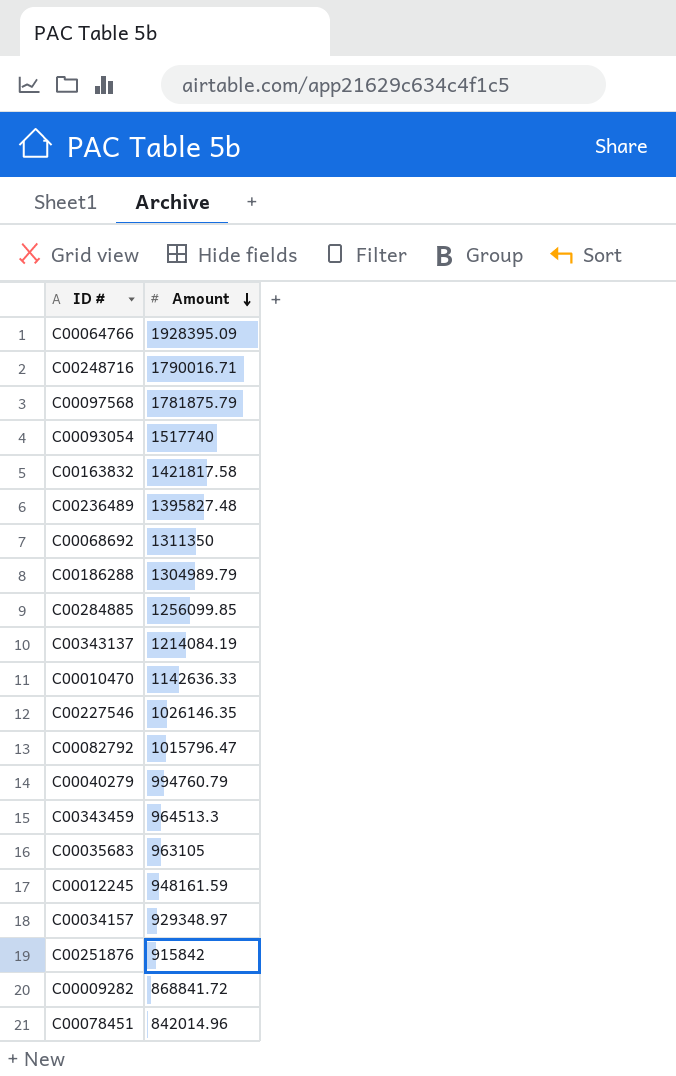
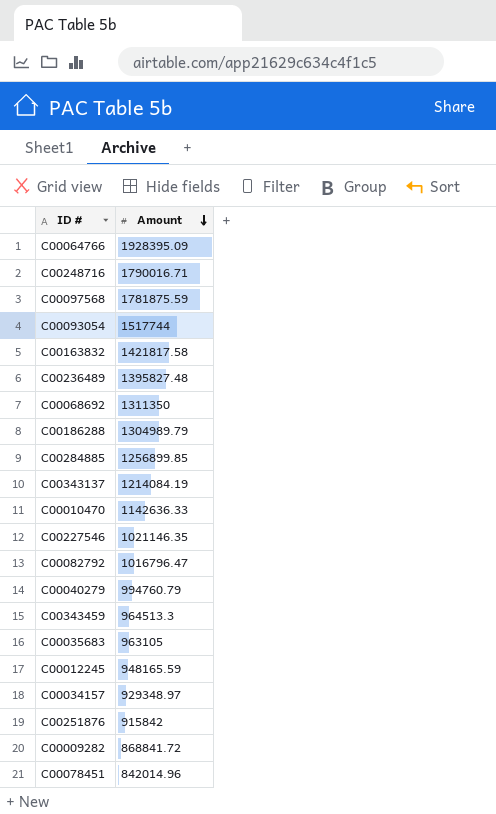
C00097568 | Amount: 1781875.79 -> 1781875.59
C00093054 | Amount: 1517740 -> 1517744
C00284885 | Amount: 1256099.85 -> 1256899.85
C00227546 | Amount: 1026146.35 -> 1021146.35
C00082792 | Amount: 1015796.47 -> 1016796.47
C00012245 | Amount: 948161.59 -> 948165.59

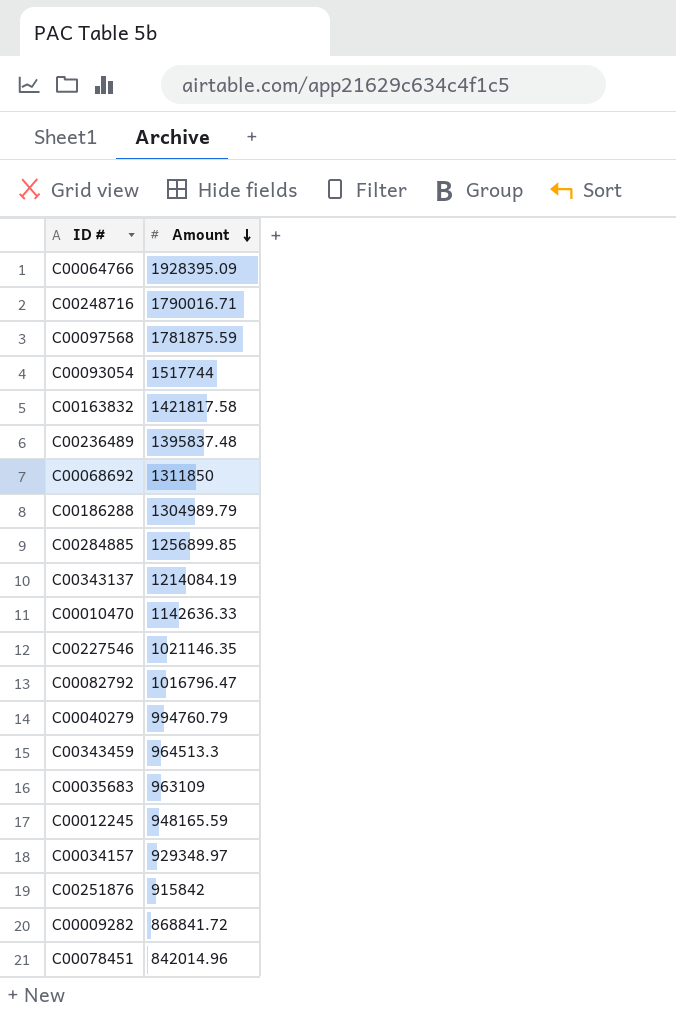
C00236489 | Amount: 1395827.48 -> 1395837.48
C00068692 | Amount: 1311350 -> 1311850
C00035683 | Amount: 963105 -> 963109

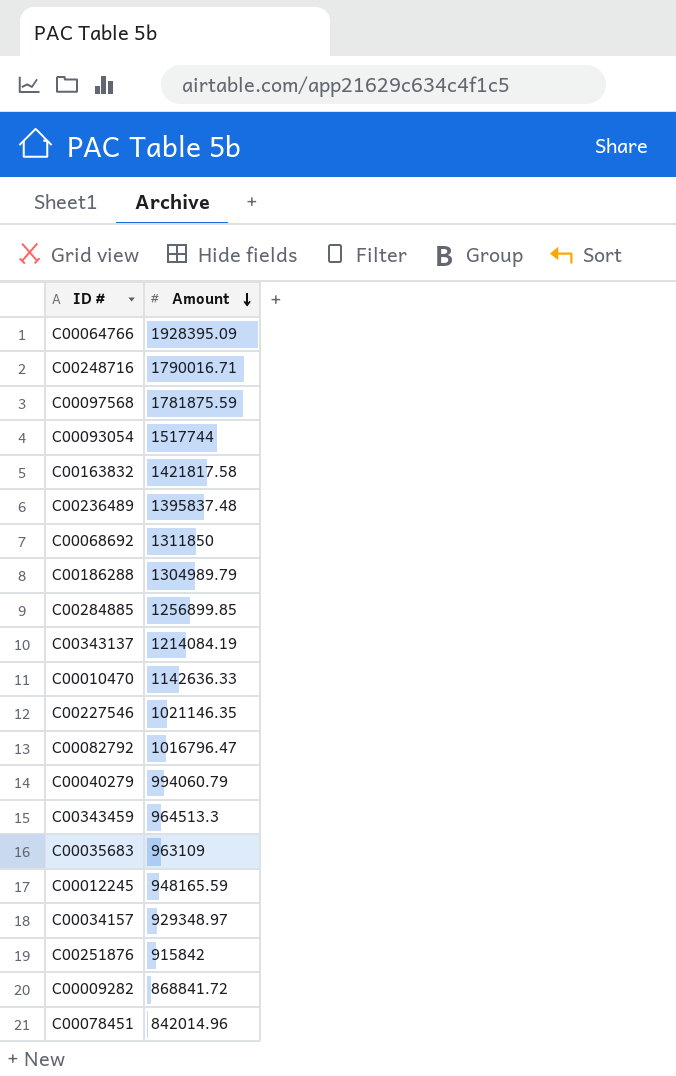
C00040279 | Amount: 994760.79 -> 994060.79

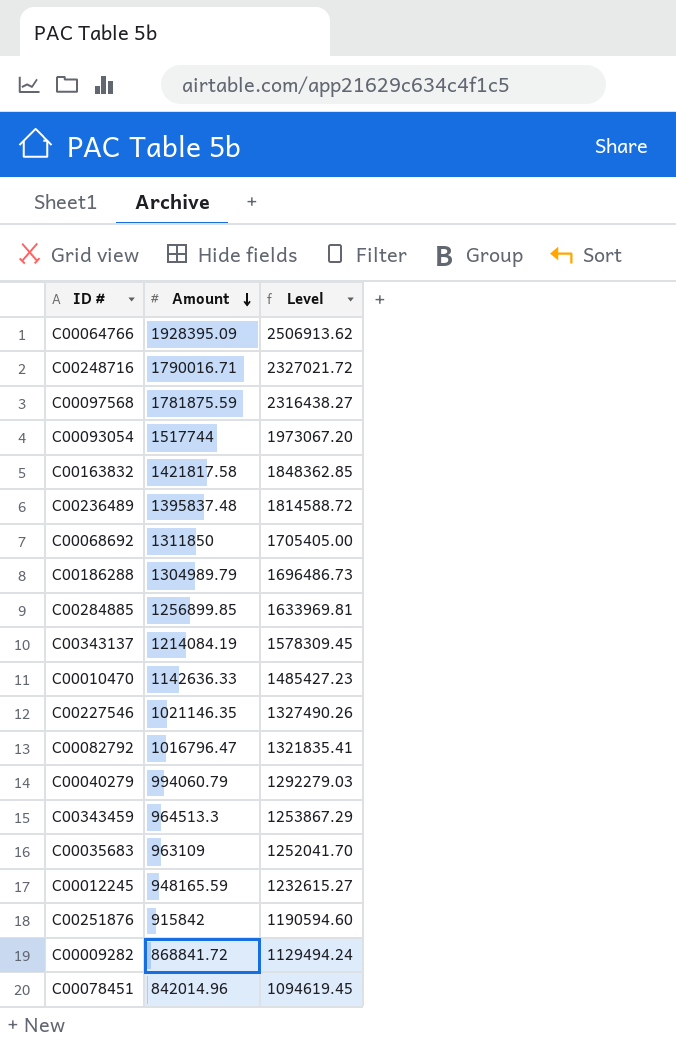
column Level | formula: none -> [Amount] * 1.3
row C00034157: 929348.97 -> none

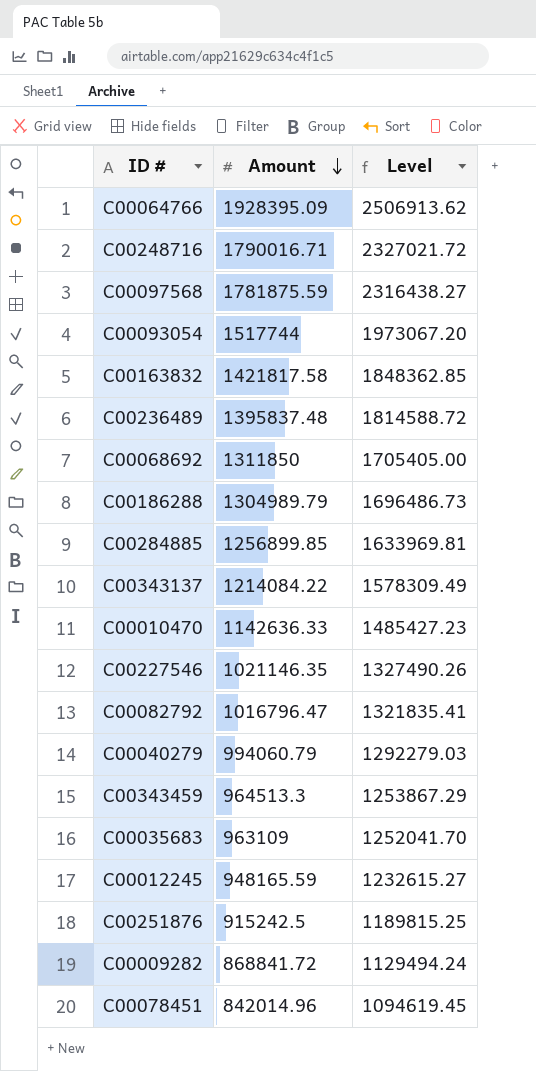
C00343137 | Amount: 1214084.19 -> 1214084.22
C00343137 | Level: 1578309.45 -> 1578309.49
C00251876 | Amount: 915842 -> 915242.5
C00251876 | Level: 1190594.60 -> 1189815.25

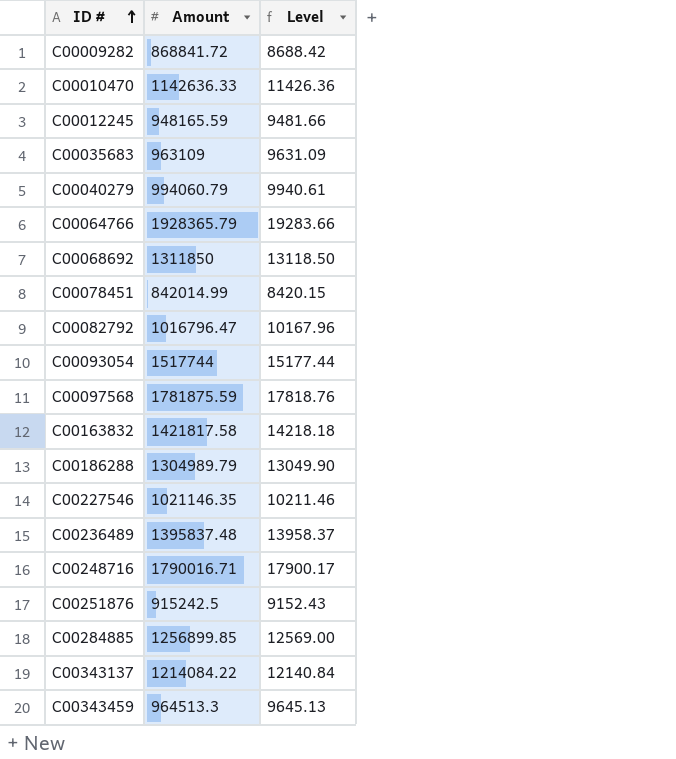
row order: Amount descending -> ID # ascending
column Level | formula: [Amount] * 1.3 -> [Amount] * 0.01
C00064766 | Amount: 1928395.09 -> 1928365.79
C00078451 | Amount: 842014.96 -> 842014.99

